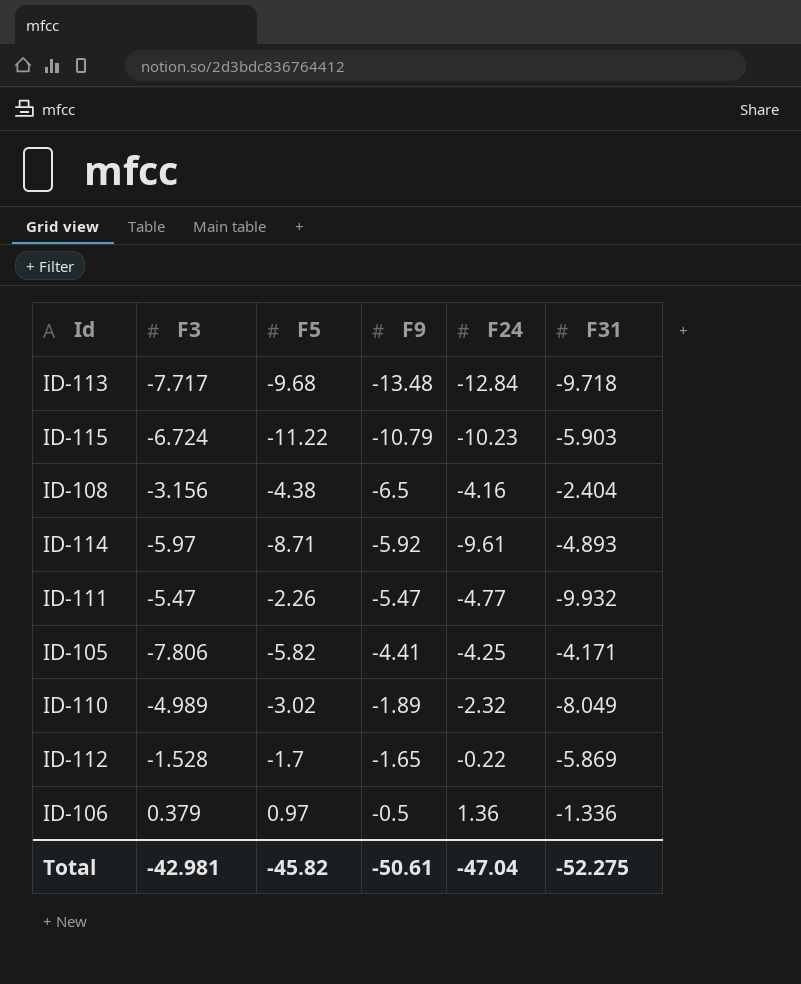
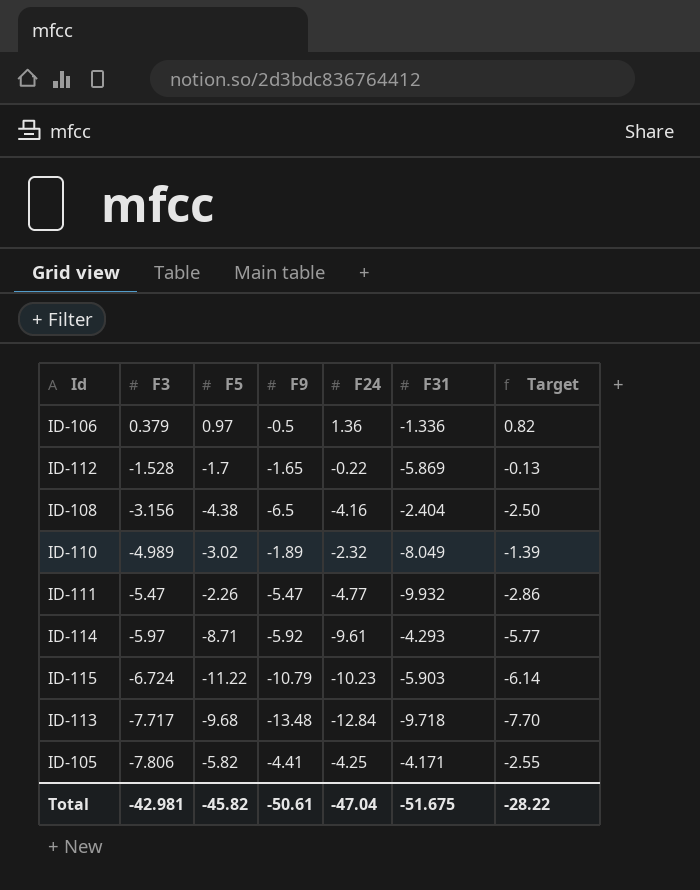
row order: F9 ascending -> F3 descending
column Target | formula: none -> [F24] * 0.6
ID-114 | F31: -4.893 -> -4.293
Total | F31: -52.275 -> -51.675

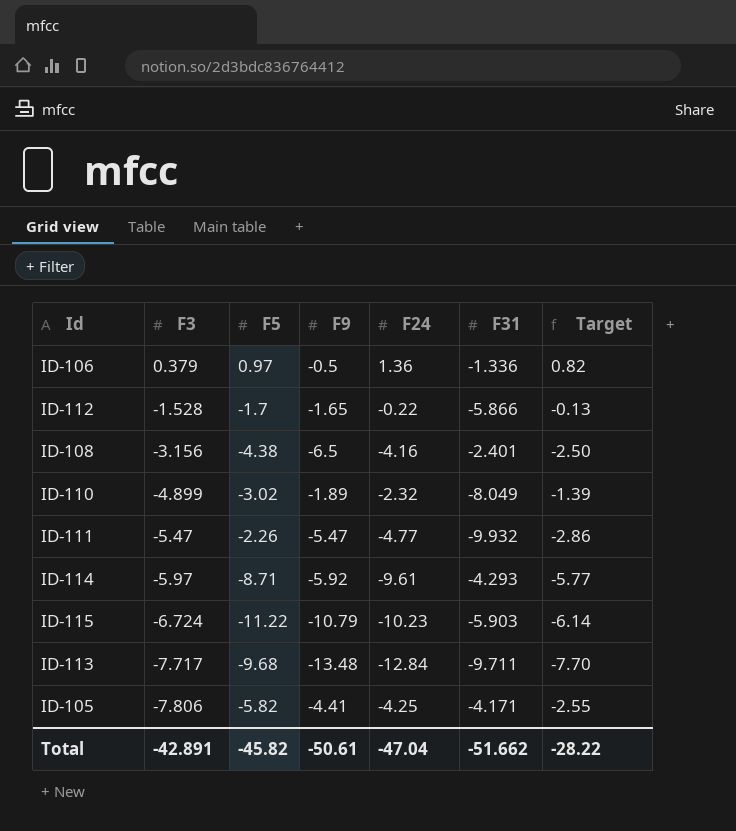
ID-112 | F31: -5.869 -> -5.866
ID-108 | F31: -2.404 -> -2.401
ID-110 | F3: -4.989 -> -4.899
ID-113 | F31: -9.718 -> -9.711
Total | F3: -42.981 -> -42.891
Total | F31: -51.675 -> -51.662

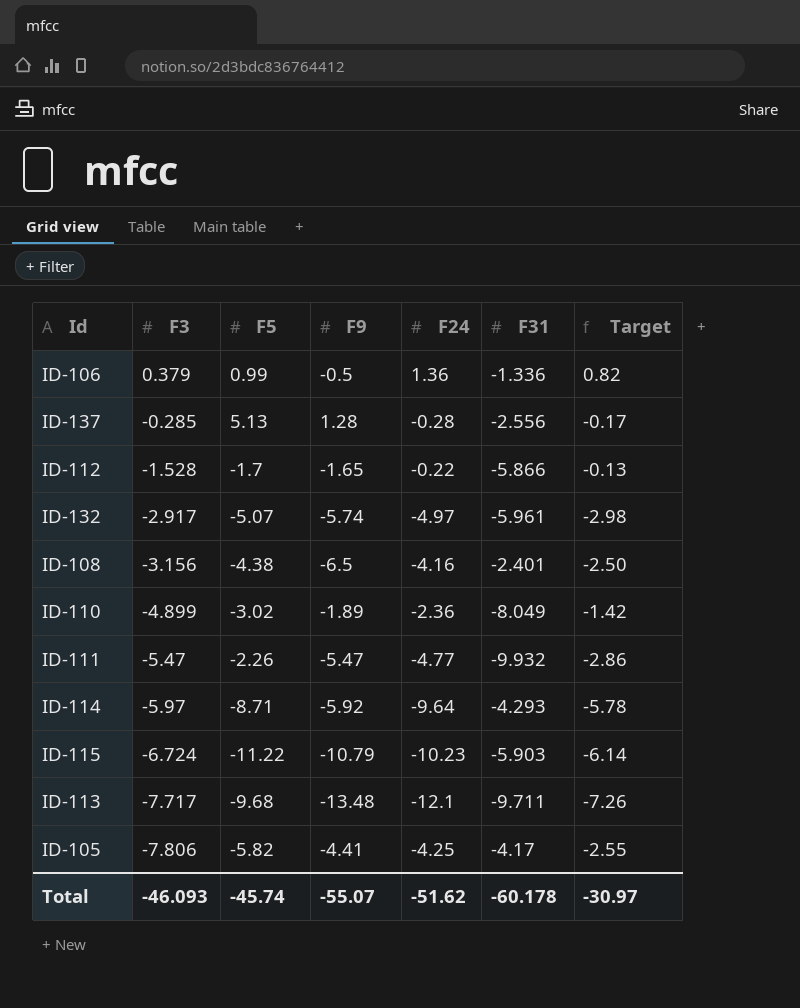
ID-106 | F5: 0.97 -> 0.99
row ID-137: none -> -0.285 | 5.13 | 1.28 | -0.28 | -2.556 | -0.17
row ID-132: none -> -2.917 | -5.07 | -5.74 | -4.97 | -5.961 | -2.98
ID-110 | F24: -2.32 -> -2.36
ID-110 | Target: -1.39 -> -1.42
ID-114 | F24: -9.61 -> -9.64
ID-114 | Target: -5.77 -> -5.78
ID-113 | F24: -12.84 -> -12.1
ID-113 | Target: -7.70 -> -7.26
ID-105 | F31: -4.171 -> -4.17
Total | F3: -42.891 -> -46.093
Total | F5: -45.82 -> -45.74
Total | F9: -50.61 -> -55.07
Total | F24: -47.04 -> -51.62
Total | F31: -51.662 -> -60.178
Total | Target: -28.22 -> -30.97

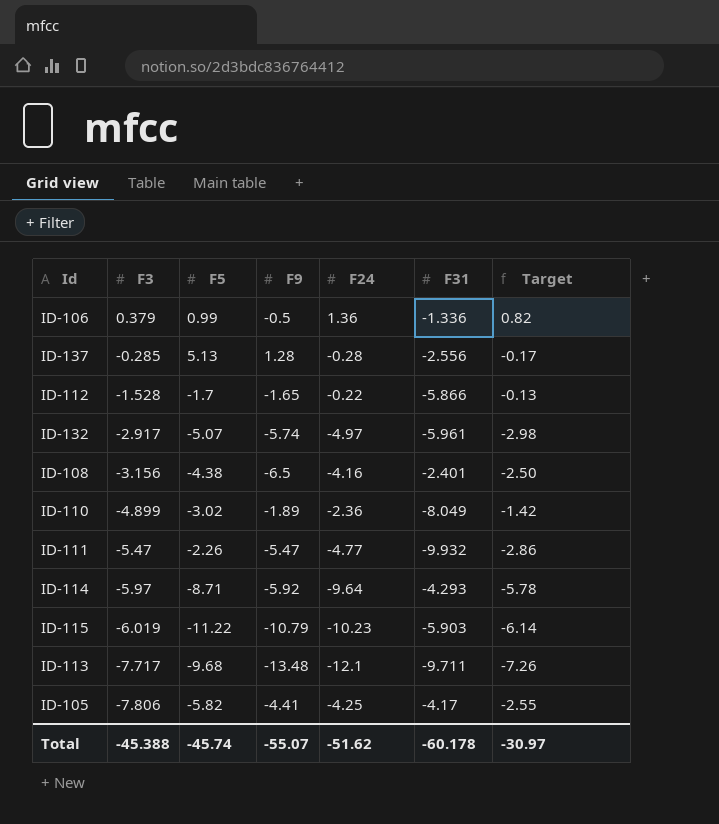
ID-115 | F3: -6.724 -> -6.019
Total | F3: -46.093 -> -45.388

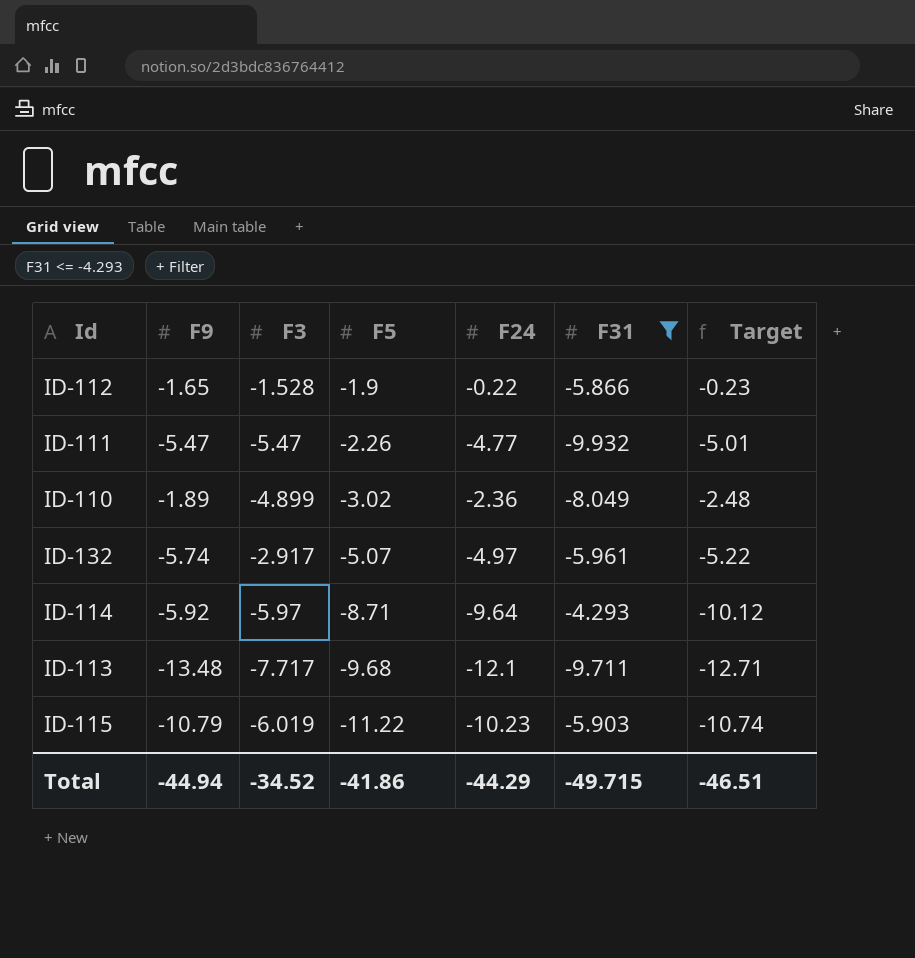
filter: none -> F31 <= -4.293
row order: F3 descending -> F5 descending
column F9 | position: 4 -> 2
column Target | formula: [F24] * 0.6 -> [F24] * 1.05
ID-112 | F5: -1.7 -> -1.9
Total | F9: -55.07 -> -44.94
Total | F3: -45.388 -> -34.52
Total | F5: -45.74 -> -41.86
Total | F24: -51.62 -> -44.29
Total | F31: -60.178 -> -49.715
Total | Target: -30.97 -> -46.51

